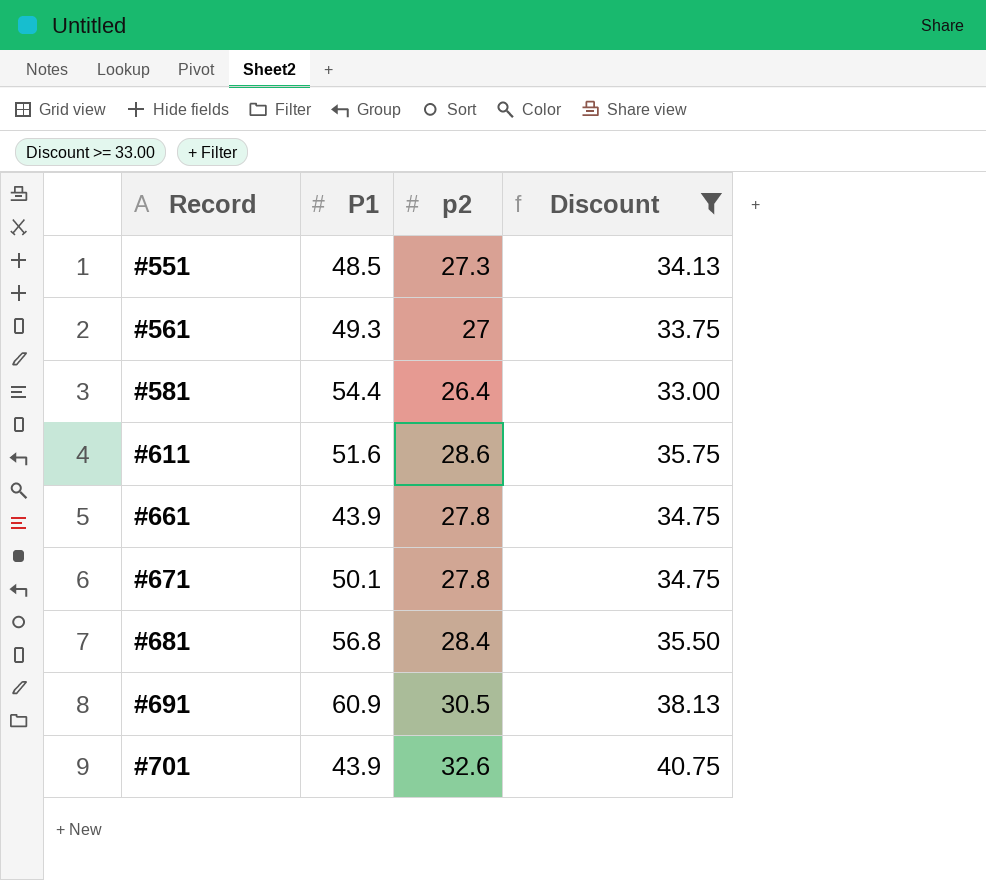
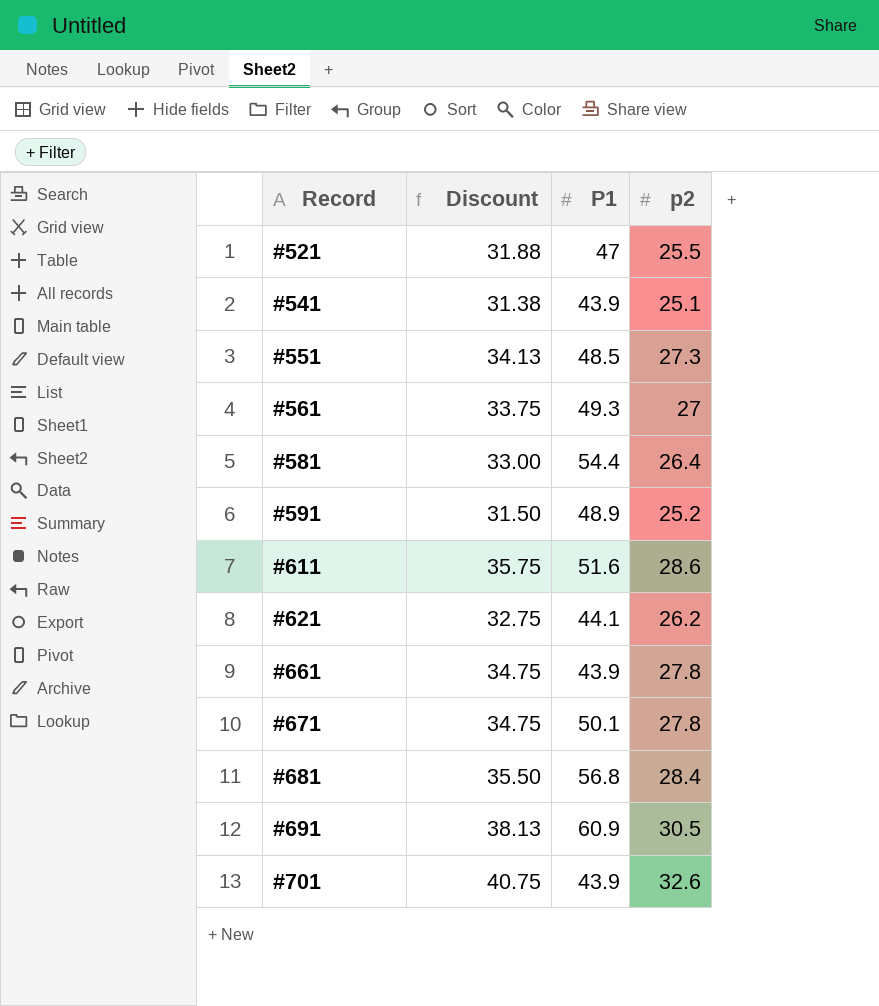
filter: Discount >= 33.00 -> none
column Discount | position: 4 -> 2

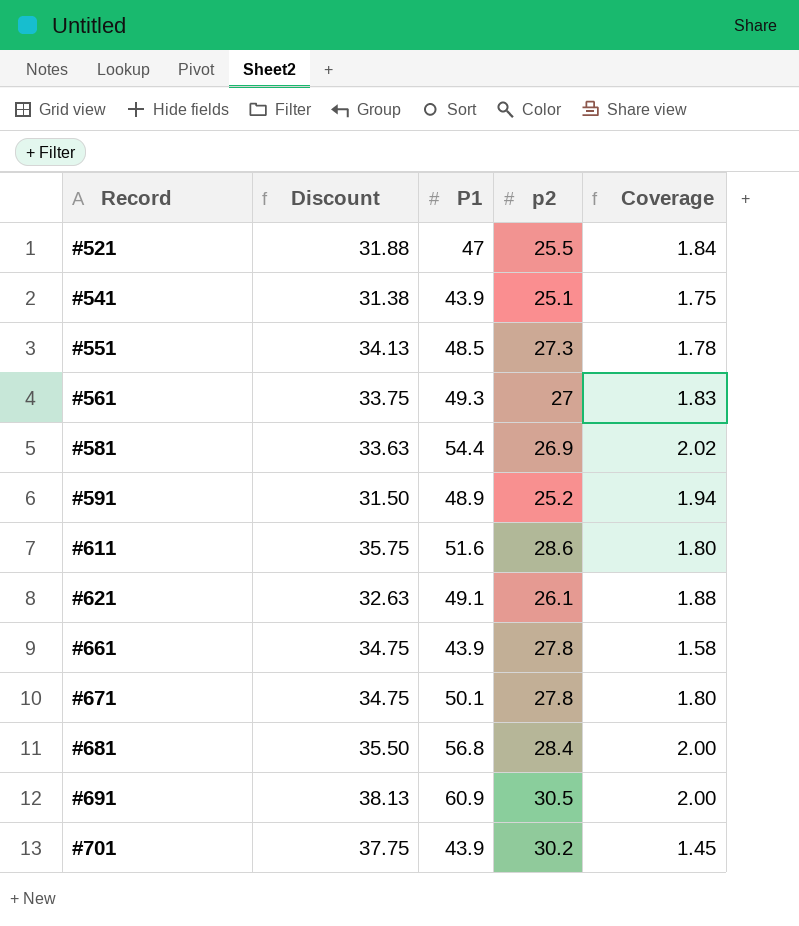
column Coverage | formula: none -> [P1] / [p2]
#581 | Discount: 33.00 -> 33.63
#581 | p2: 26.4 -> 26.9
#621 | Discount: 32.75 -> 32.63
#621 | P1: 44.1 -> 49.1
#621 | p2: 26.2 -> 26.1
#701 | Discount: 40.75 -> 37.75
#701 | p2: 32.6 -> 30.2

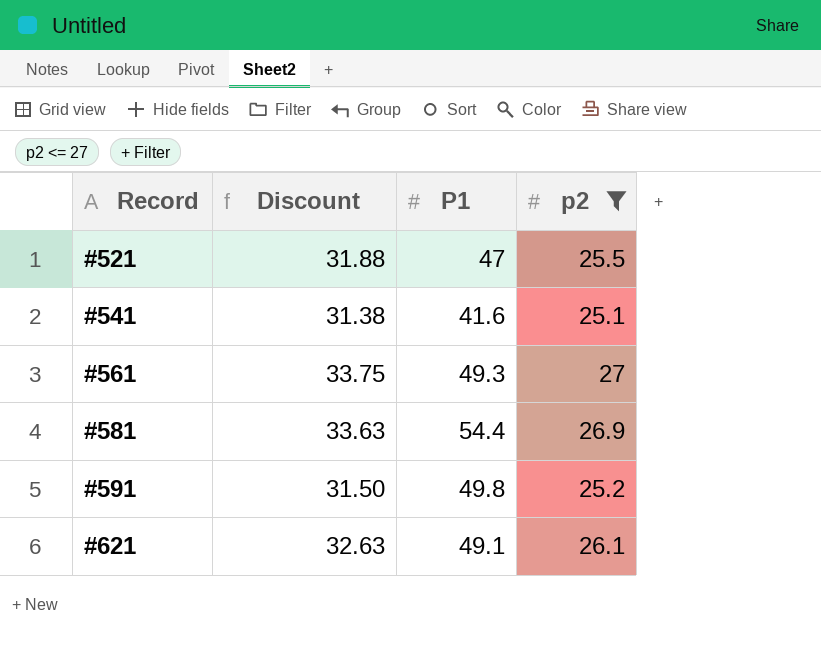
filter: none -> p2 <= 27
column Coverage | formula: [P1] / [p2] -> none
#541 | P1: 43.9 -> 41.6
#591 | P1: 48.9 -> 49.8

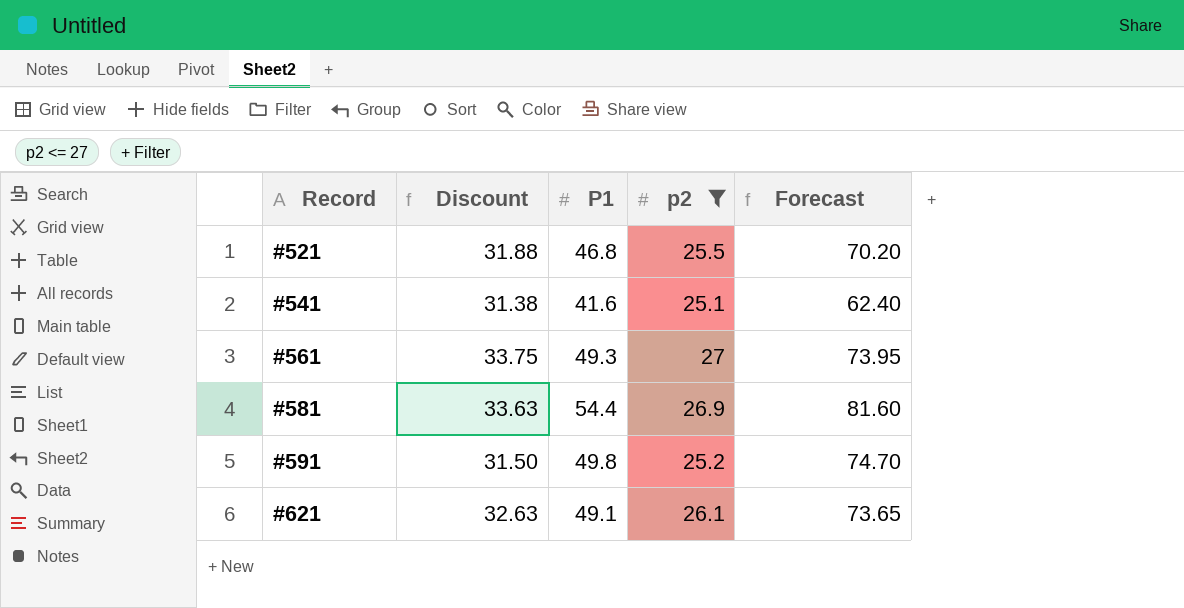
column Forecast | formula: none -> [P1] * 1.5
#521 | P1: 47 -> 46.8

